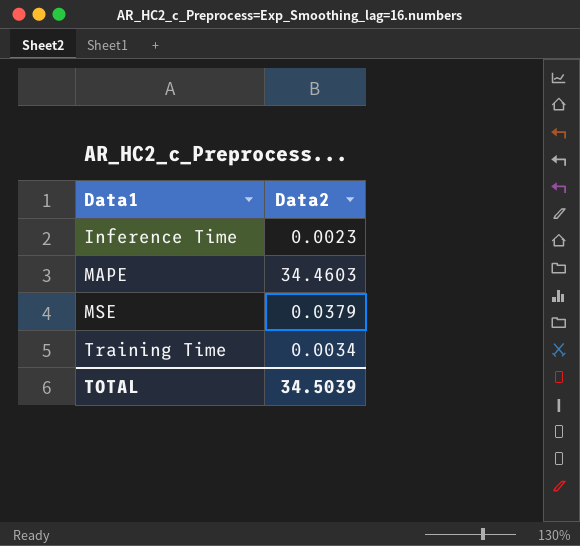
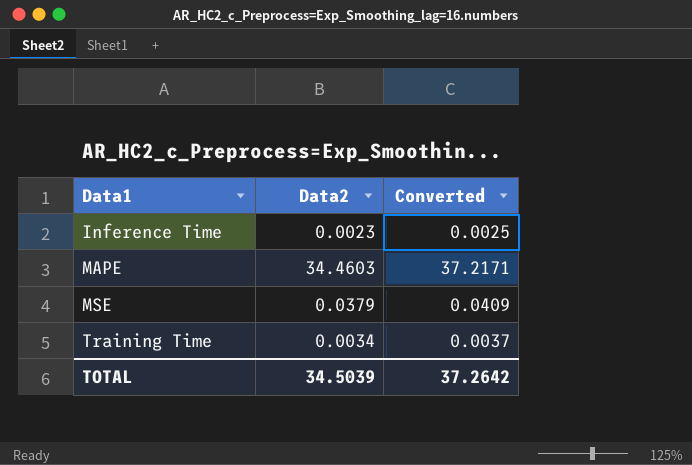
column Converted | formula: none -> [Data2] * 1.08

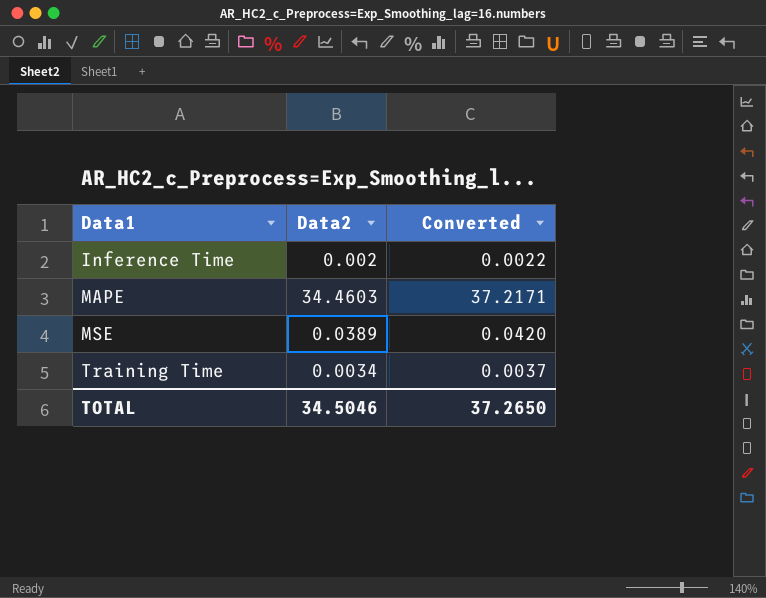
Inference Time | Data2: 0.0023 -> 0.002
Inference Time | Converted: 0.0025 -> 0.0022
MSE | Data2: 0.0379 -> 0.0389
MSE | Converted: 0.0409 -> 0.0420
TOTAL | Data2: 34.5039 -> 34.5046
TOTAL | Converted: 37.2642 -> 37.2650

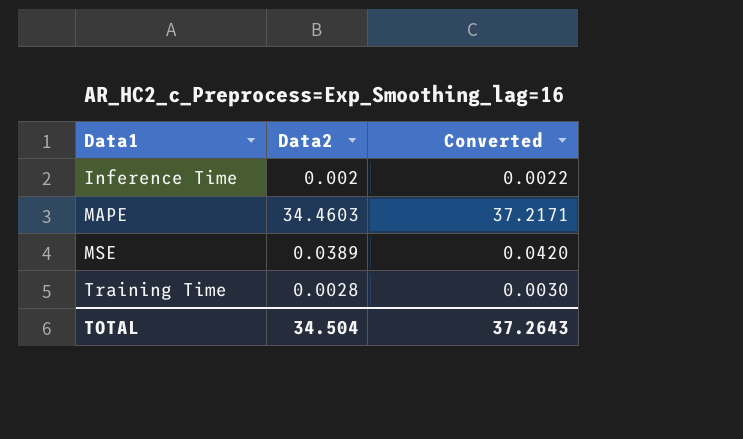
Training Time | Data2: 0.0034 -> 0.0028
Training Time | Converted: 0.0037 -> 0.0030
TOTAL | Data2: 34.5046 -> 34.504
TOTAL | Converted: 37.2650 -> 37.2643

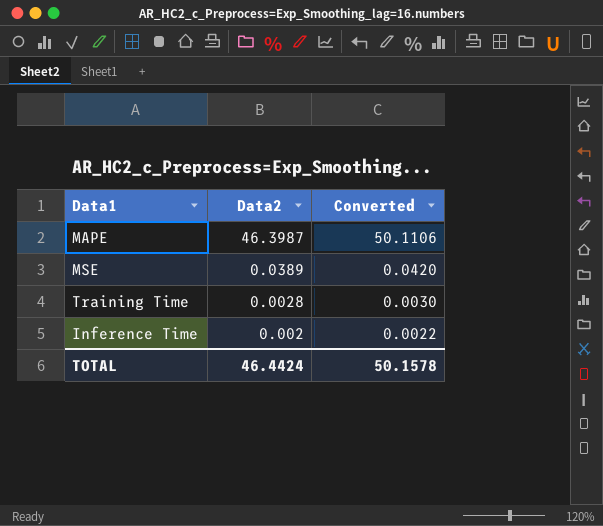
row order: Data1 ascending -> Data2 descending
MAPE | Data2: 34.4603 -> 46.3987
MAPE | Converted: 37.2171 -> 50.1106
TOTAL | Data2: 34.504 -> 46.4424
TOTAL | Converted: 37.2643 -> 50.1578

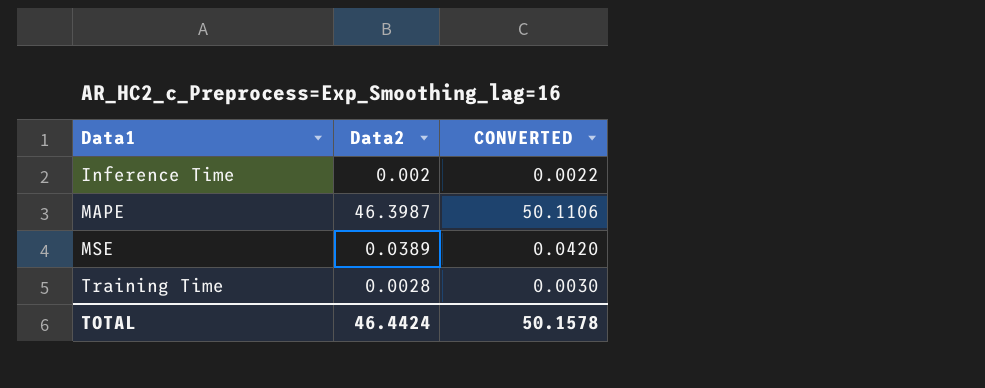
row order: Data2 descending -> Data1 ascending
column name: Converted -> CONVERTED

